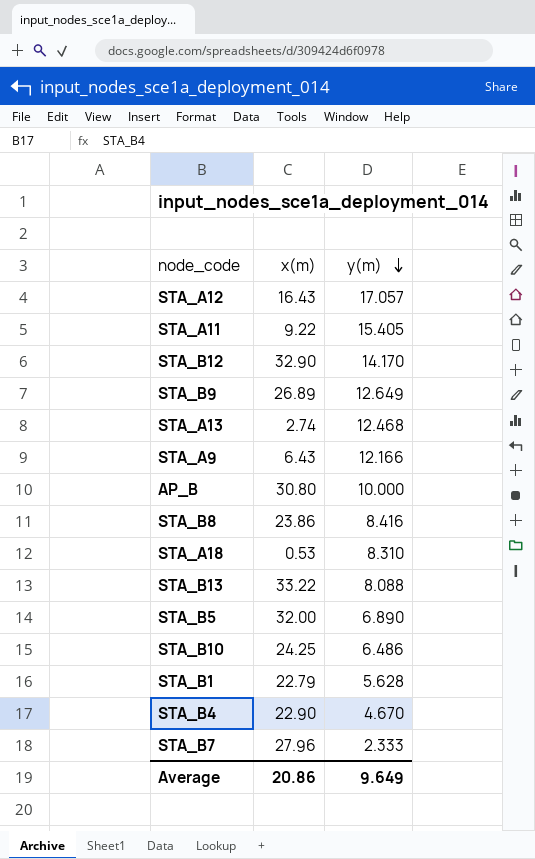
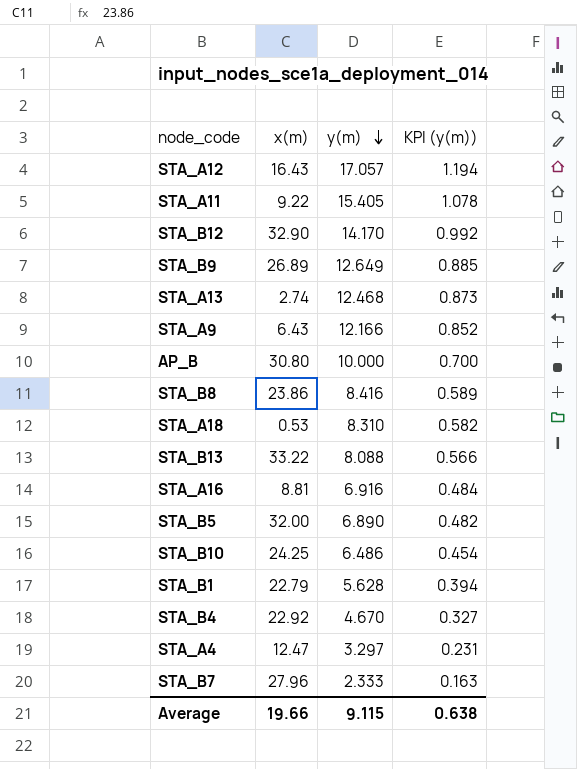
column KPI (y(m)) | formula: none -> [y(m)] * 0.07
row STA_A16: none -> 8.81 | 6.916 | 0.484
STA_B4 | x(m): 22.90 -> 22.92
row STA_A4: none -> 12.47 | 3.297 | 0.231
Average | x(m): 20.86 -> 19.66
Average | y(m): 9.649 -> 9.115

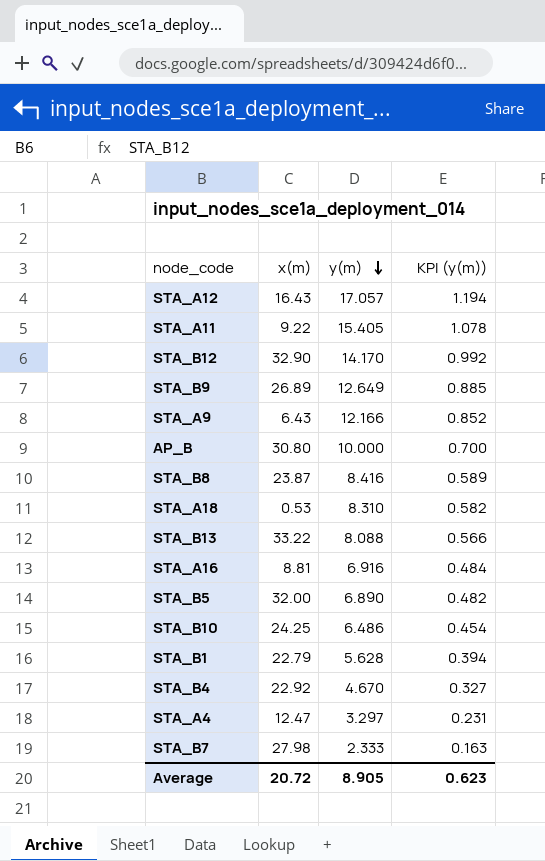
row STA_A13: 2.74 | 12.468 | 0.873 -> none
STA_B8 | x(m): 23.86 -> 23.87
STA_B7 | x(m): 27.96 -> 27.98
Average | x(m): 19.66 -> 20.72
Average | y(m): 9.115 -> 8.905
Average | KPI (y(m)): 0.638 -> 0.623

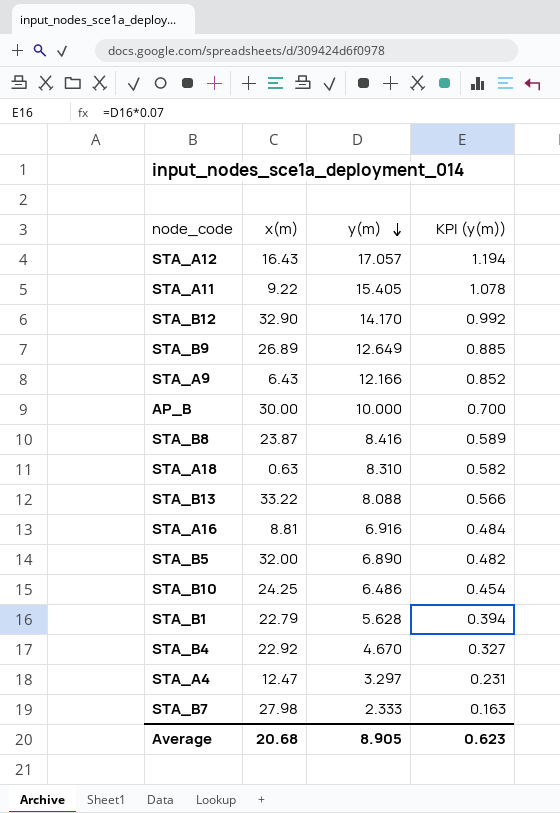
AP_B | x(m): 30.80 -> 30.00
STA_A18 | x(m): 0.53 -> 0.63
Average | x(m): 20.72 -> 20.68

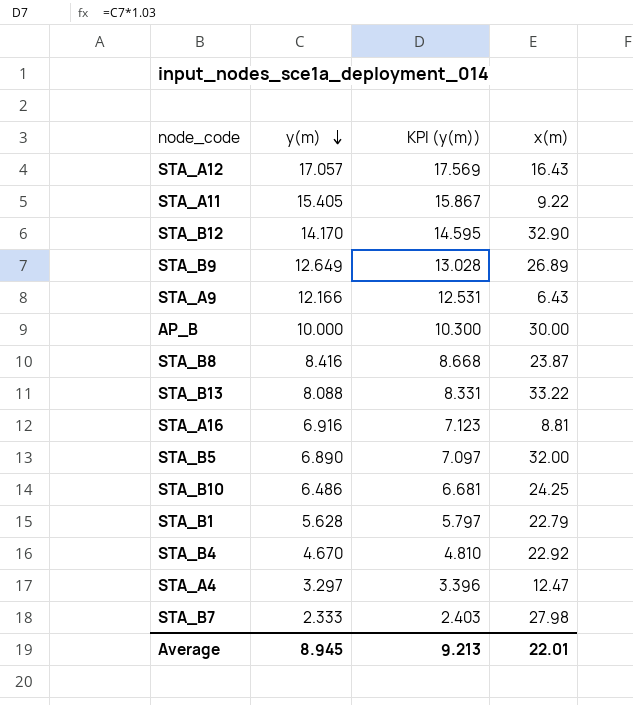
column KPI (y(m)) | formula: [y(m)] * 0.07 -> [y(m)] * 1.03
column x(m) | position: 2 -> 4
row STA_A18: 0.63 | 8.310 | 0.582 -> none
Average | y(m): 8.905 -> 8.945
Average | KPI (y(m)): 0.623 -> 9.213
Average | x(m): 20.68 -> 22.01

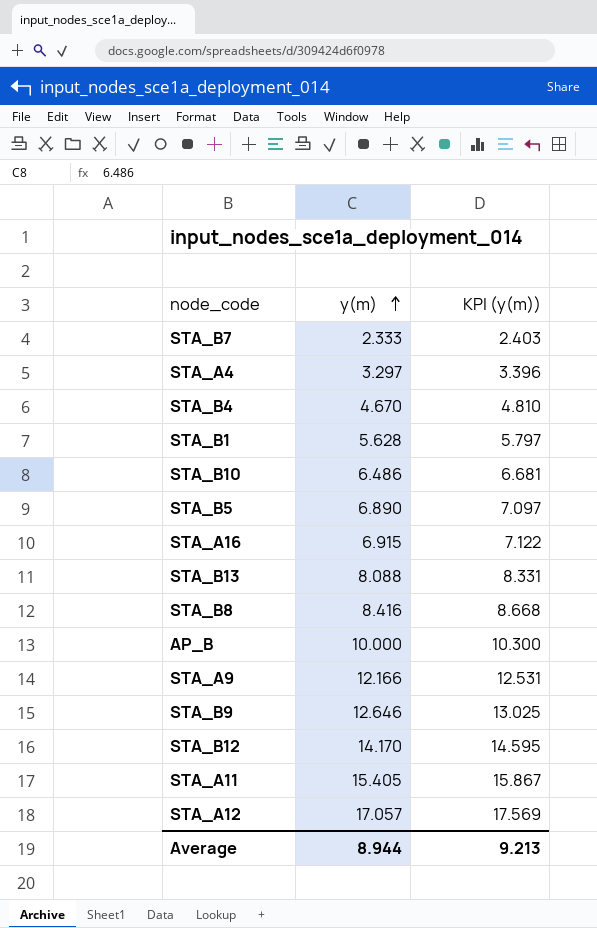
row order: y(m) descending -> y(m) ascending
column x(m) | position: 4 -> none
STA_A16 | y(m): 6.916 -> 6.915
STA_A16 | KPI (y(m)): 7.123 -> 7.122
STA_B9 | y(m): 12.649 -> 12.646
STA_B9 | KPI (y(m)): 13.028 -> 13.025
Average | y(m): 8.945 -> 8.944

